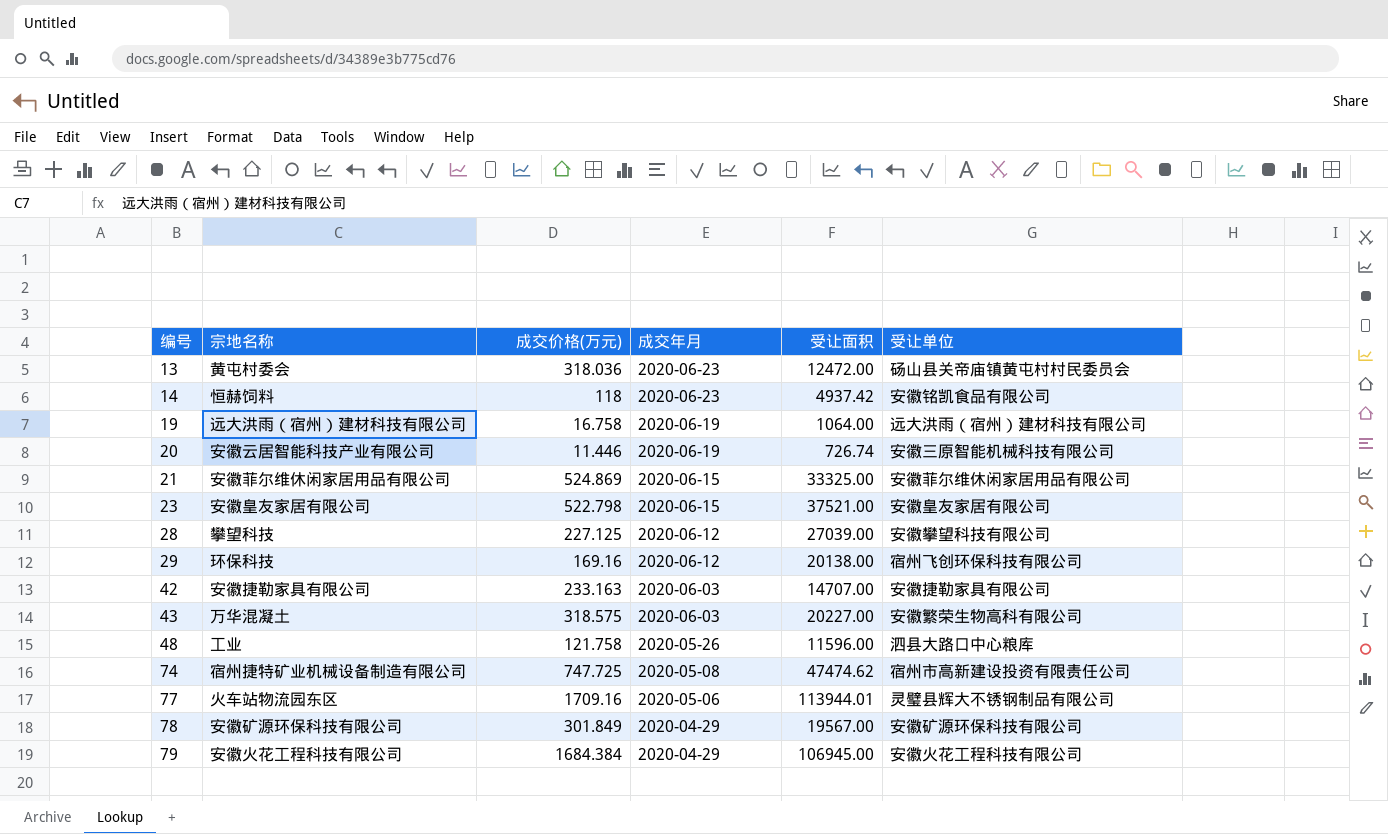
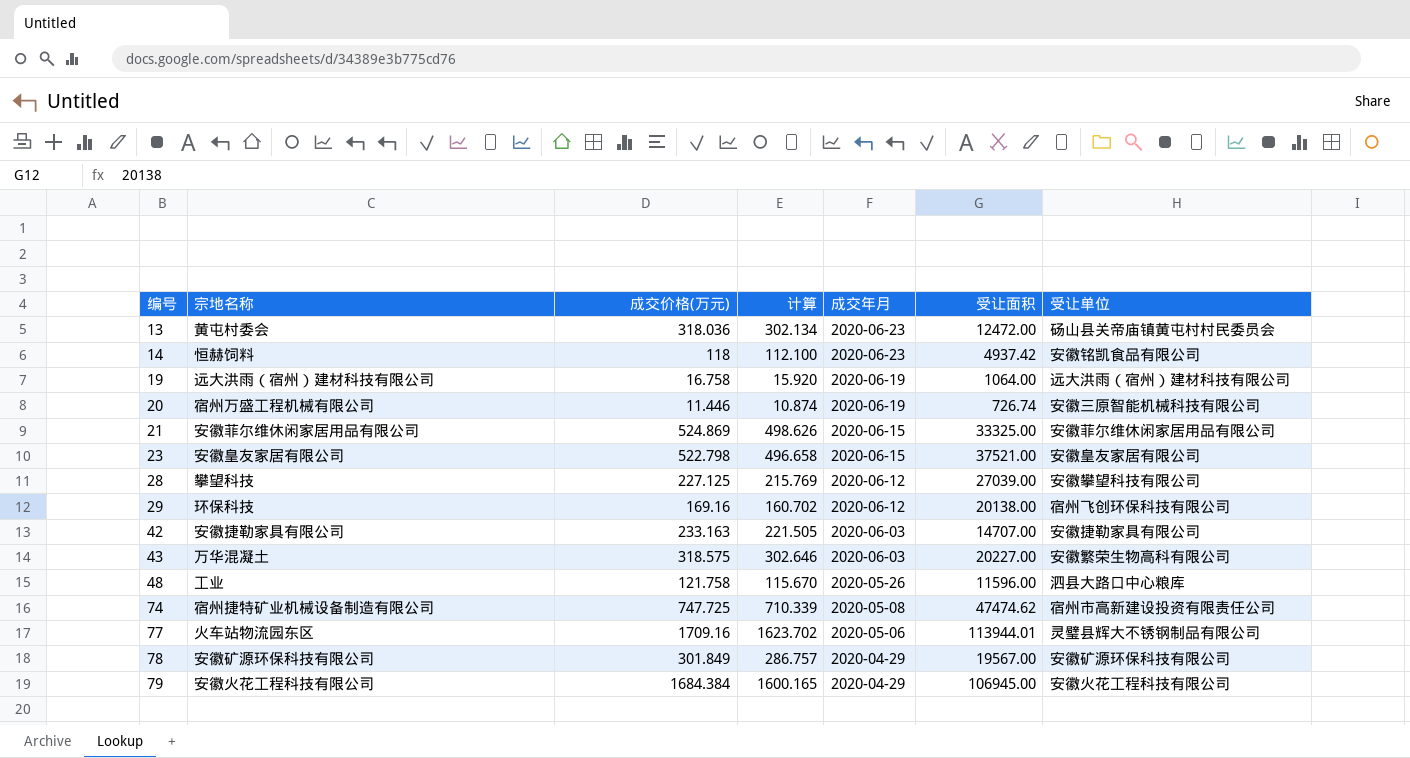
column 计算 | formula: none -> [成交价格(万元)] * 0.95
20 | 宗地名称: 安徽云居智能科技产业有限公司 -> 宿州万盛工程机械有限公司

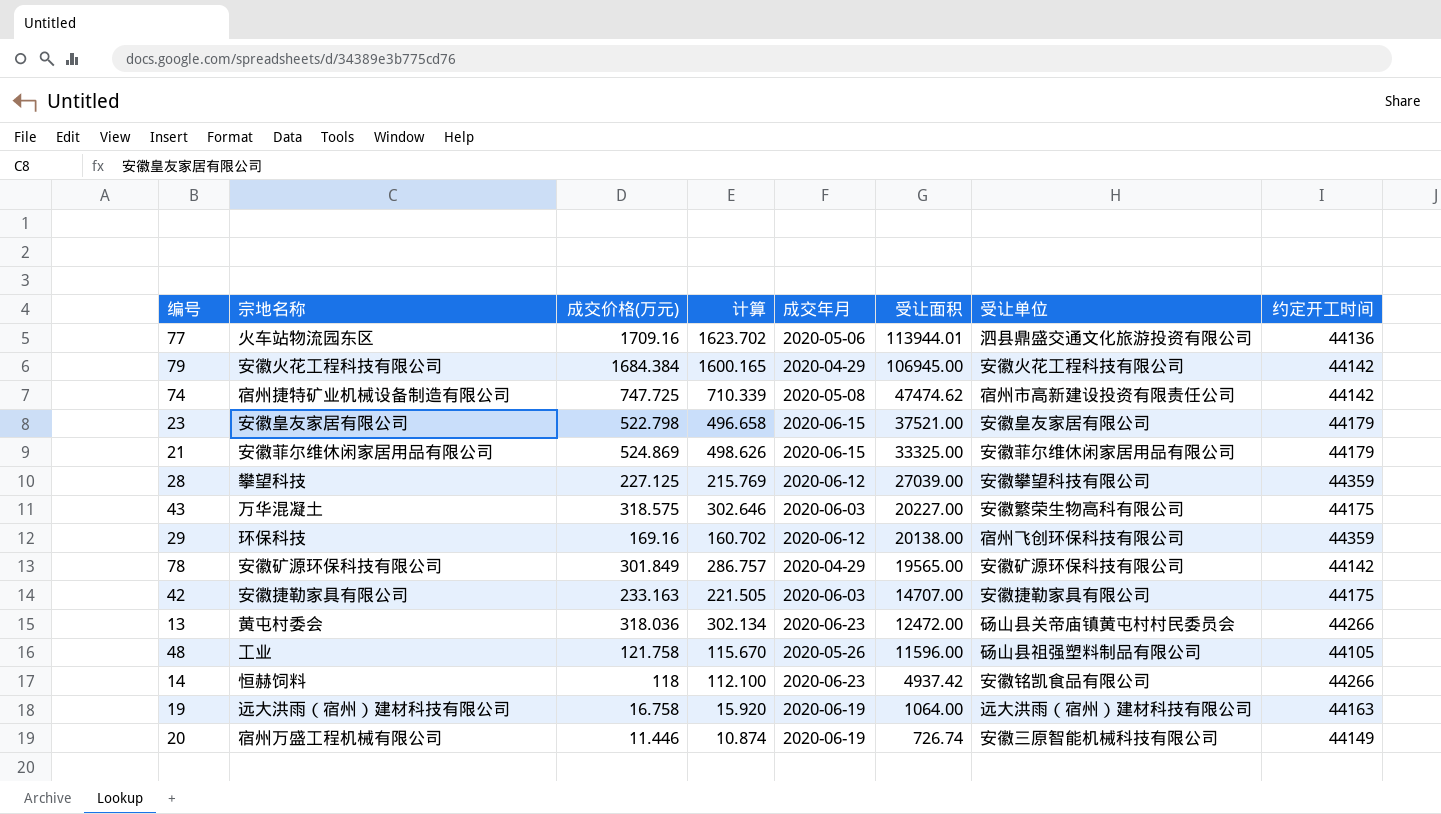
row order: 编号 ascending -> 受让面积 descending
column 约定开工时间 | position: none -> 8
77 | 受让单位: 灵璧县辉大不锈钢制品有限公司 -> 泗县鼎盛交通文化旅游投资有限公司
78 | 受让面积: 19567.00 -> 19565.00
48 | 受让单位: 泗县大路口中心粮库 -> 砀山县祖强塑料制品有限公司

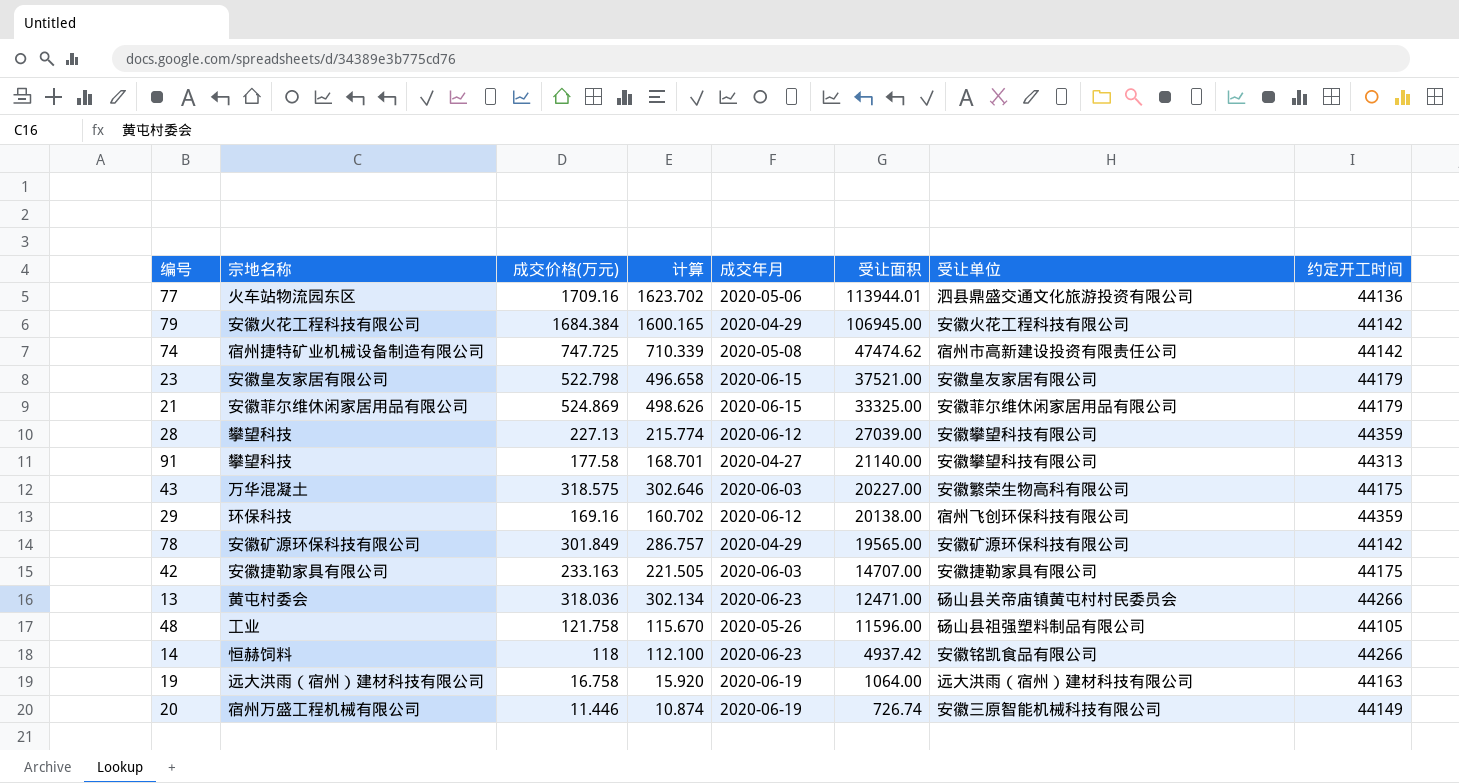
28 | 成交价格(万元): 227.125 -> 227.13
28 | 计算: 215.769 -> 215.774
row 91: none -> 攀望科技 | 177.58 | 168.701 | 2020-04-27 | 21140.00 | 安徽攀望科技有限公司 | 44313
13 | 受让面积: 12472.00 -> 12471.00

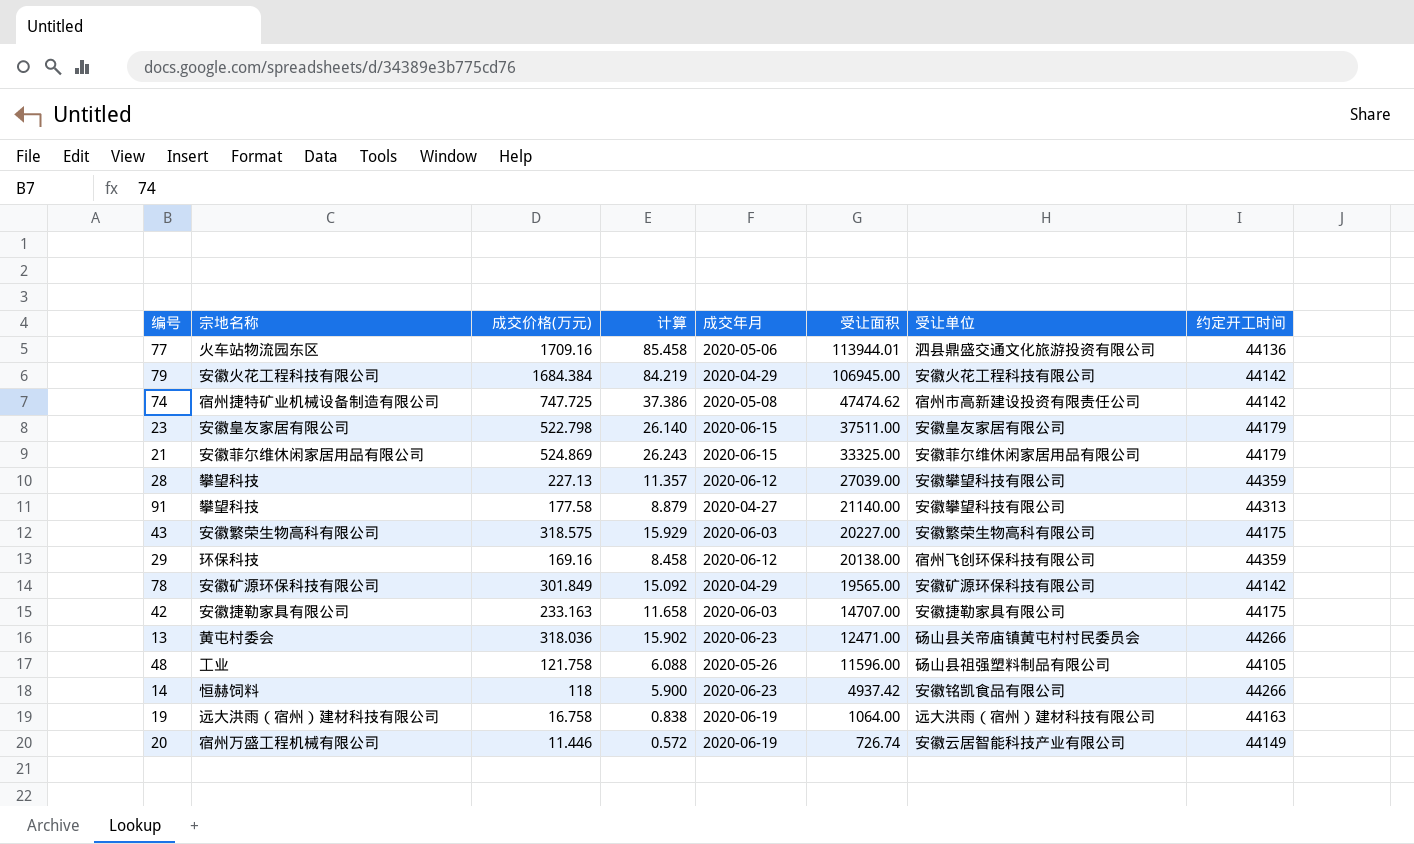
column 计算 | formula: [成交价格(万元)] * 0.95 -> [成交价格(万元)] * 0.05
23 | 受让面积: 37521.00 -> 37511.00
43 | 宗地名称: 万华混凝土 -> 安徽繁荣生物高科有限公司
20 | 受让单位: 安徽三原智能机械科技有限公司 -> 安徽云居智能科技产业有限公司

